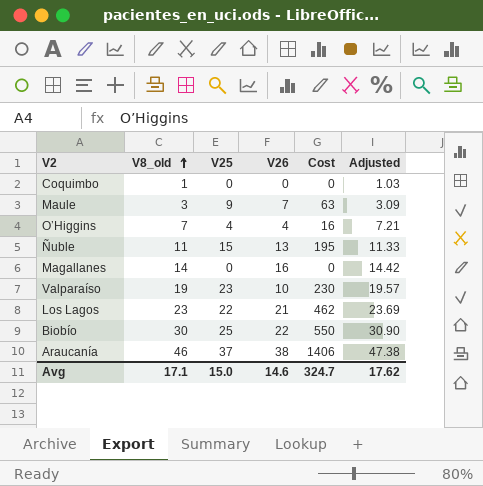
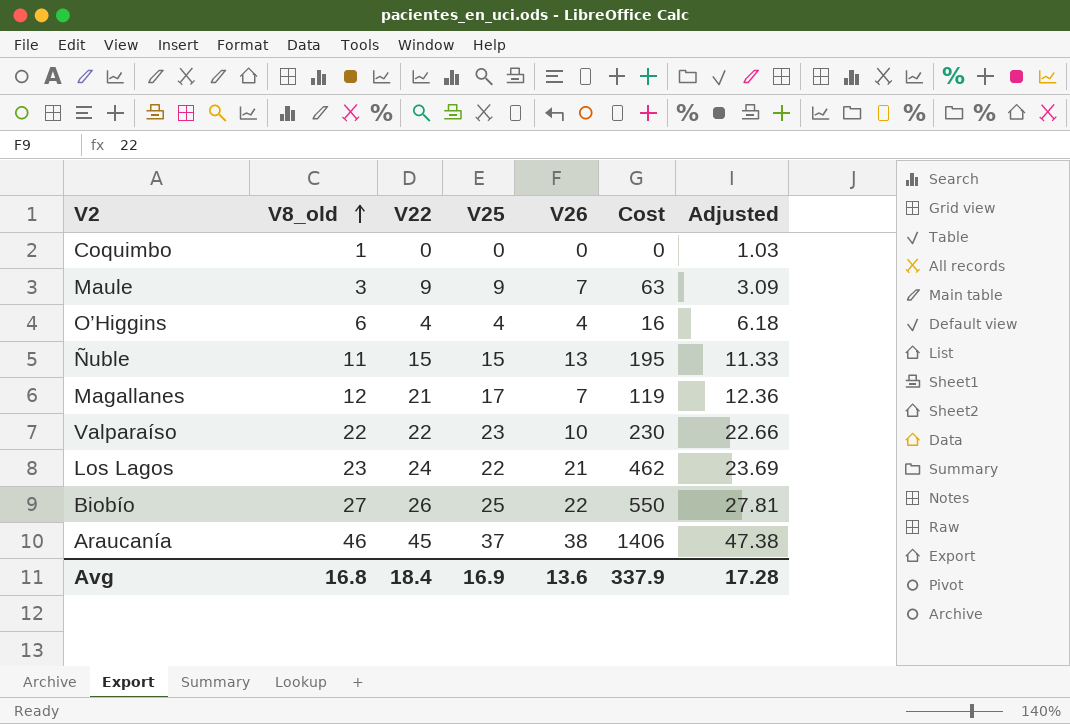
column V22 | position: none -> 3
O’Higgins | V8_old: 7 -> 6
O’Higgins | Adjusted: 7.21 -> 6.18
Magallanes | V8_old: 14 -> 12
Magallanes | V25: 0 -> 17
Magallanes | V26: 16 -> 7
Magallanes | Cost: 0 -> 119
Magallanes | Adjusted: 14.42 -> 12.36
Valparaíso | V8_old: 19 -> 22
Valparaíso | Adjusted: 19.57 -> 22.66
Biobío | V8_old: 30 -> 27
Biobío | Adjusted: 30.90 -> 27.81
Avg | V8_old: 17.1 -> 16.8
Avg | V25: 15.0 -> 16.9
Avg | V26: 14.6 -> 13.6
Avg | Cost: 324.7 -> 337.9
Avg | Adjusted: 17.62 -> 17.28

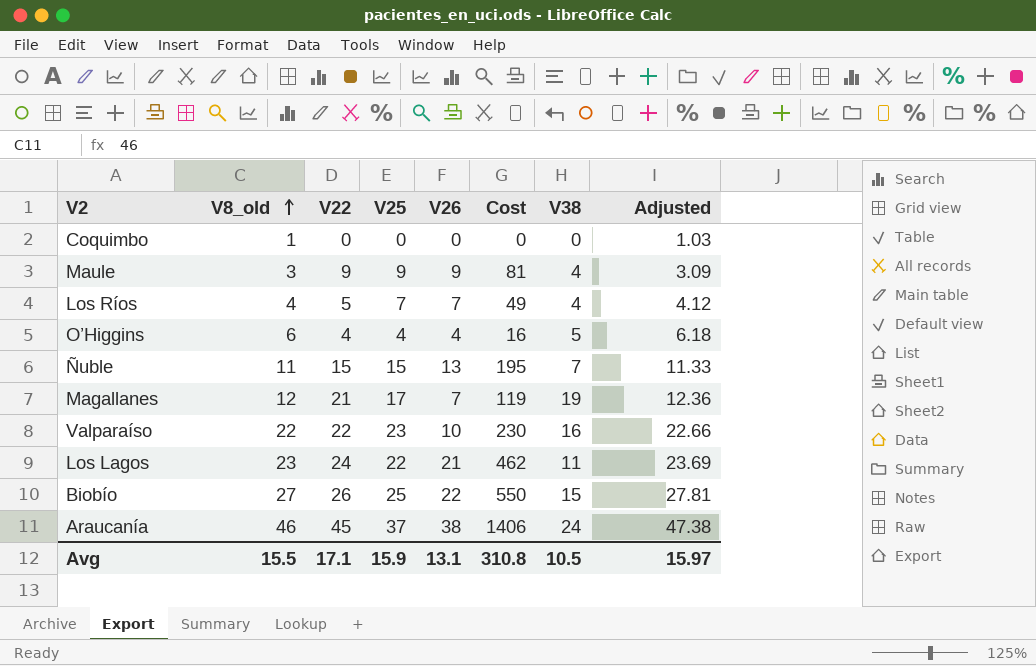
column V38 | position: none -> 7
Maule | V26: 7 -> 9
Maule | Cost: 63 -> 81
row Los Ríos: none -> 4 | 5 | 7 | 7 | 49 | 4 | 4.12
Avg | V8_old: 16.8 -> 15.5
Avg | V22: 18.4 -> 17.1
Avg | V25: 16.9 -> 15.9
Avg | V26: 13.6 -> 13.1
Avg | Cost: 337.9 -> 310.8
Avg | Adjusted: 17.28 -> 15.97

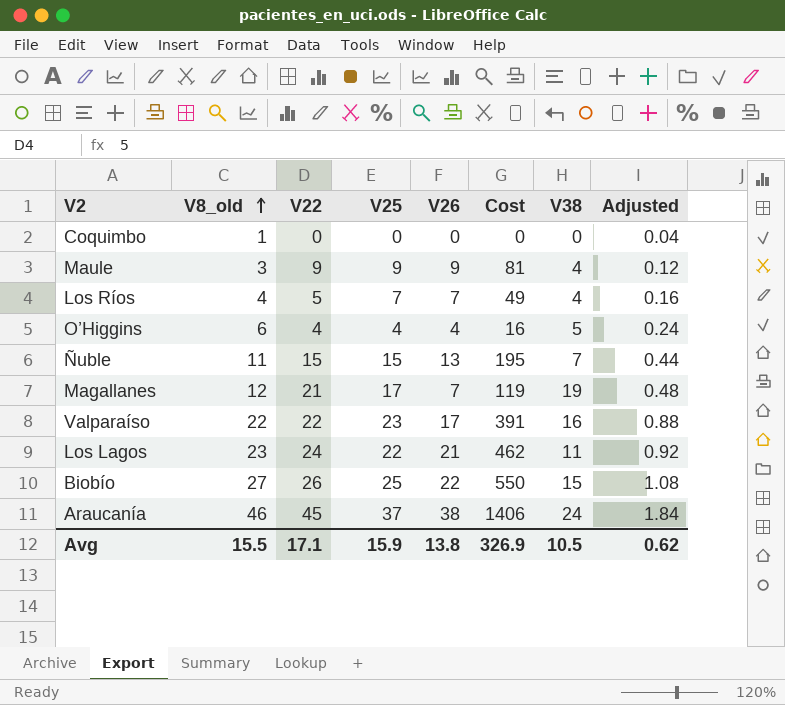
column Adjusted | formula: [V8_old] * 1.03 -> [V8_old] * 0.04
Valparaíso | V26: 10 -> 17
Valparaíso | Cost: 230 -> 391
Avg | V26: 13.1 -> 13.8
Avg | Cost: 310.8 -> 326.9
Avg | Adjusted: 15.97 -> 0.62

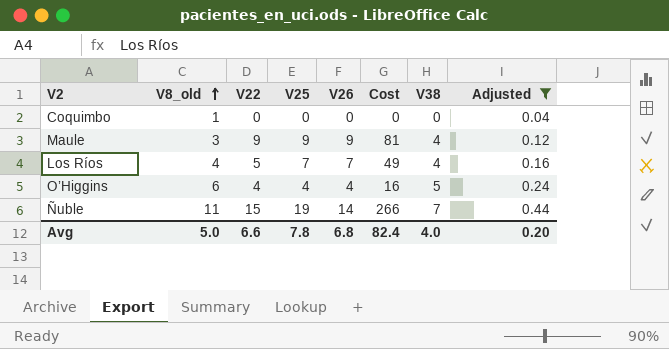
filter: none -> Adjusted <= 0.44
Ñuble | V25: 15 -> 19
Ñuble | V26: 13 -> 14
Ñuble | Cost: 195 -> 266
Avg | V8_old: 15.5 -> 5.0
Avg | V22: 17.1 -> 6.6
Avg | V25: 15.9 -> 7.8
Avg | V26: 13.8 -> 6.8
Avg | Cost: 326.9 -> 82.4
Avg | V38: 10.5 -> 4.0
Avg | Adjusted: 0.62 -> 0.20

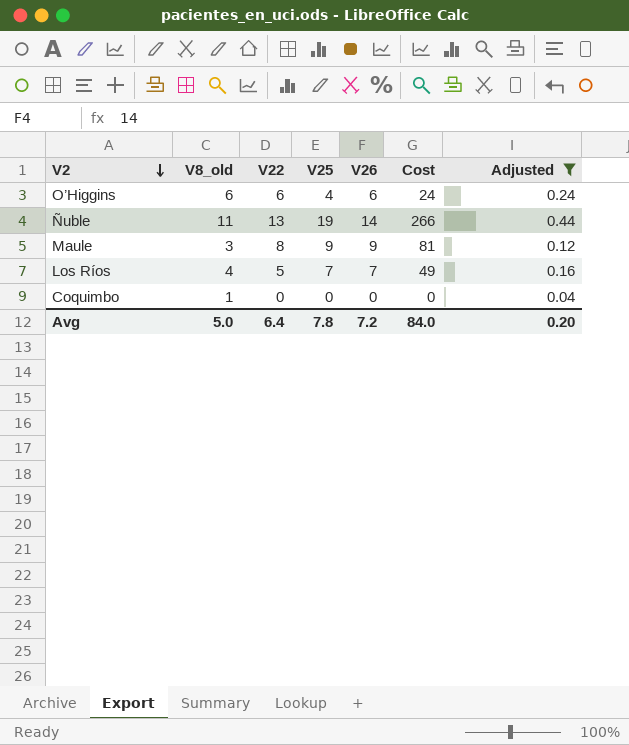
row order: V8_old ascending -> V2 descending
column V38 | position: 7 -> none
O’Higgins | V22: 4 -> 6
O’Higgins | V26: 4 -> 6
O’Higgins | Cost: 16 -> 24
Ñuble | V22: 15 -> 13
Maule | V22: 9 -> 8
Avg | V22: 6.6 -> 6.4
Avg | V26: 6.8 -> 7.2
Avg | Cost: 82.4 -> 84.0

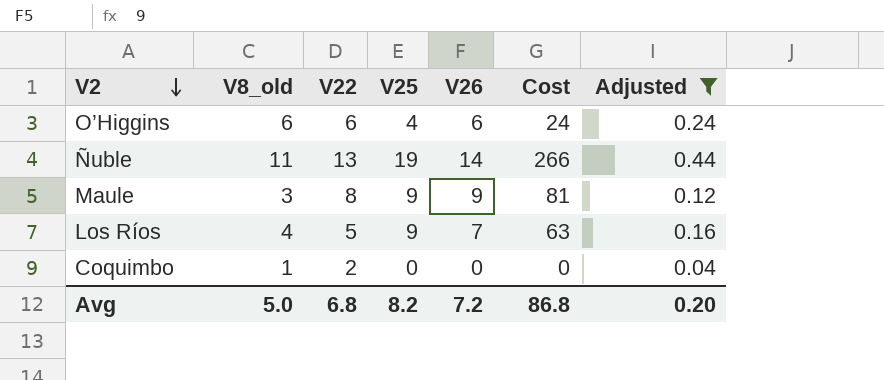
Los Ríos | V25: 7 -> 9
Los Ríos | Cost: 49 -> 63
Coquimbo | V22: 0 -> 2
Avg | V22: 6.4 -> 6.8
Avg | V25: 7.8 -> 8.2
Avg | Cost: 84.0 -> 86.8

